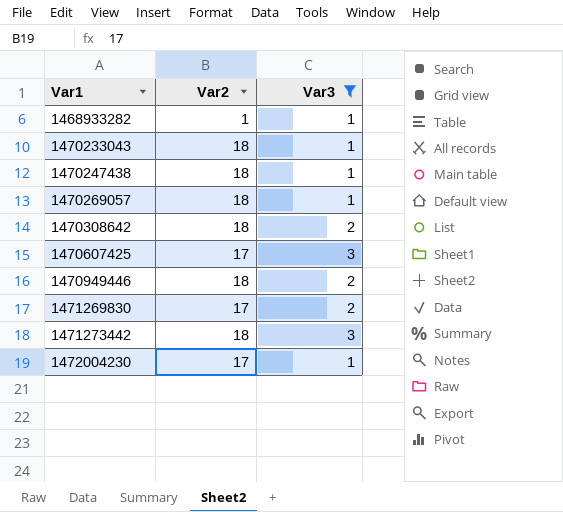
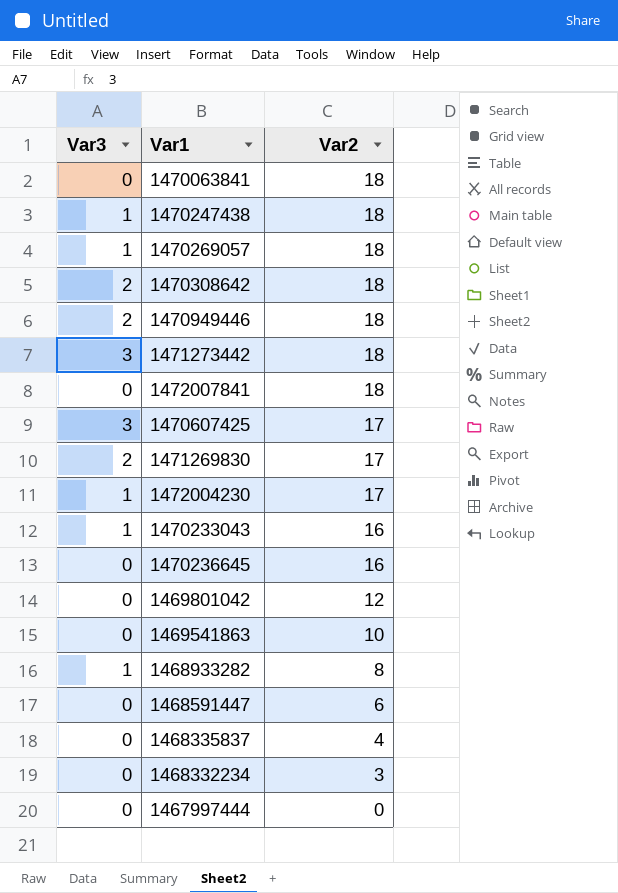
filter: Var3 != 0 -> none
row order: Var1 ascending -> Var2 descending
column Var3 | position: 3 -> 1
1470233043 | Var2: 18 -> 16
1468933282 | Var2: 1 -> 8

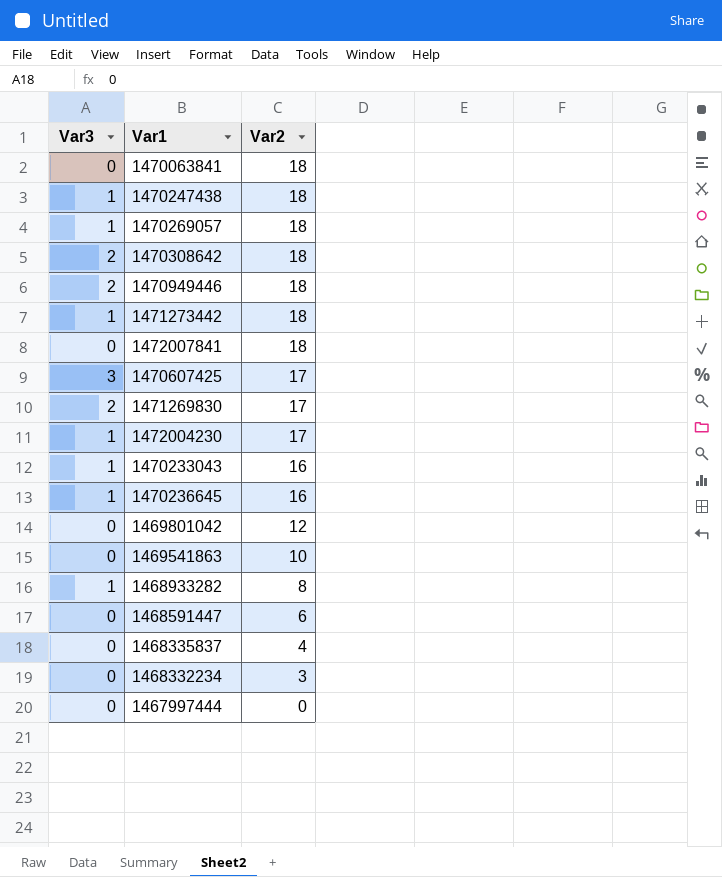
1471273442 | Var3: 3 -> 1
1470236645 | Var3: 0 -> 1

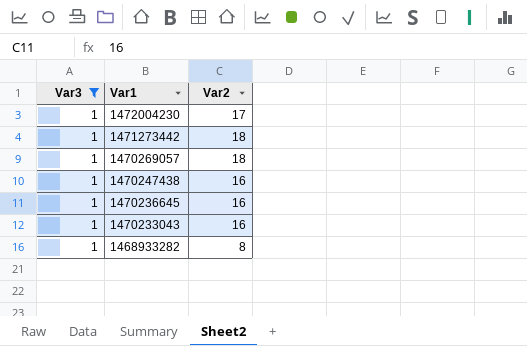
filter: none -> Var3 = 1
row order: Var2 descending -> Var1 descending
1470247438 | Var2: 18 -> 16

